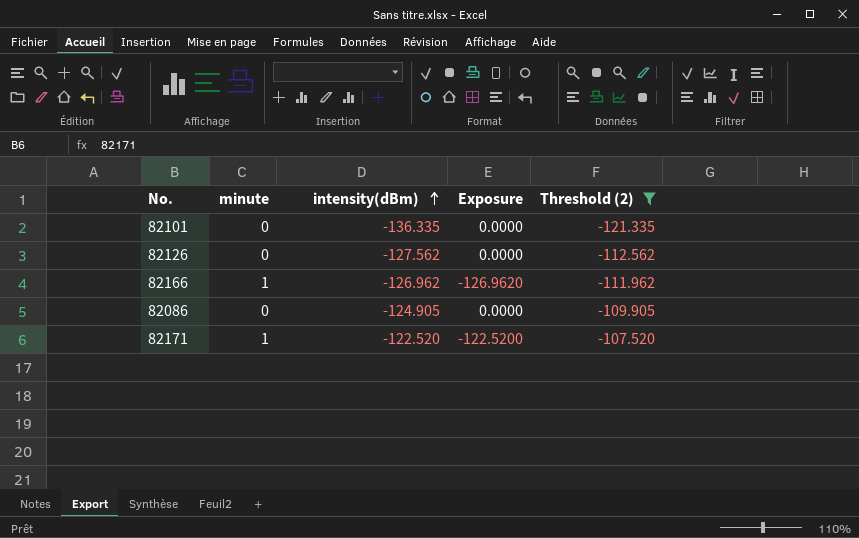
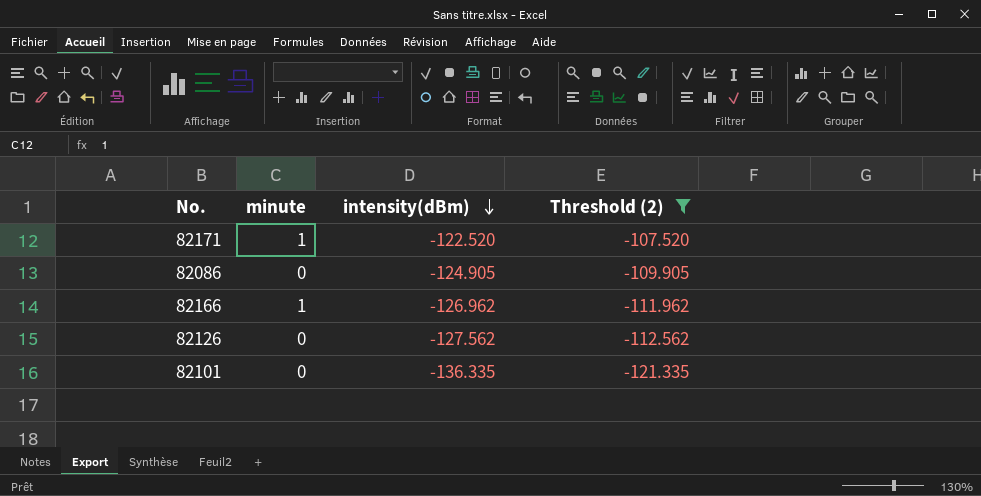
row order: intensity(dBm) ascending -> intensity(dBm) descending
column Exposure | formula: [minute] * [intensity(dBm)] -> none

